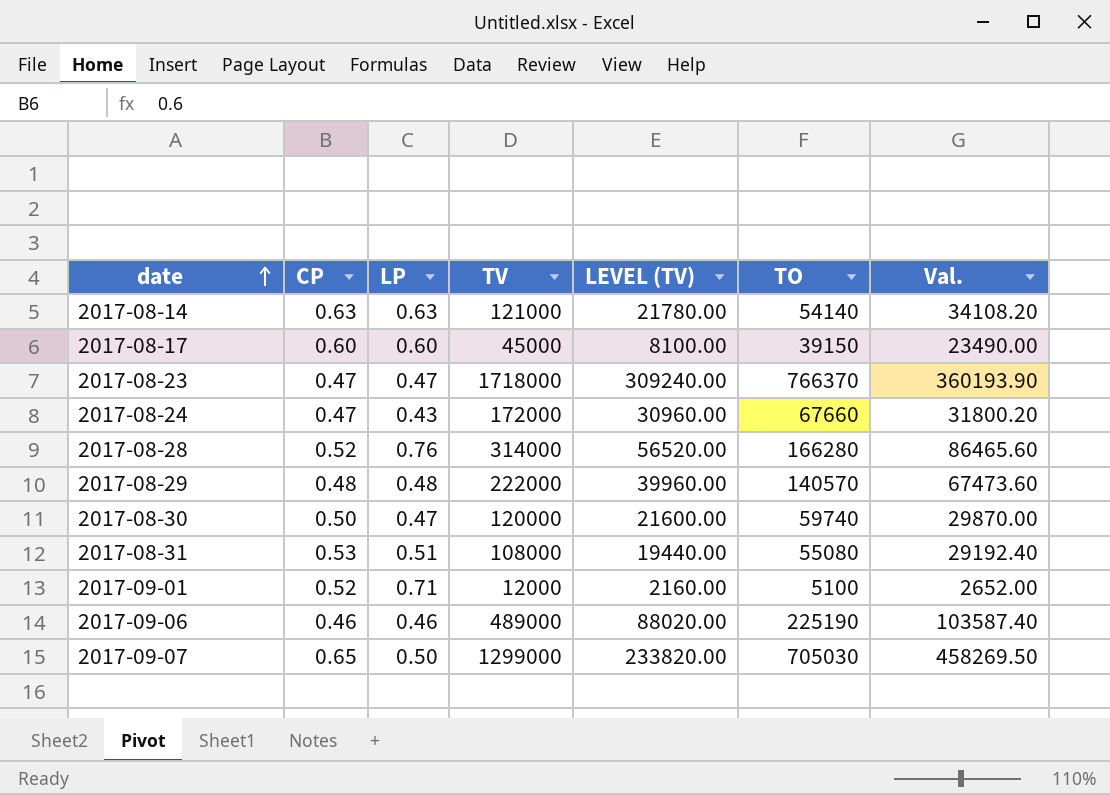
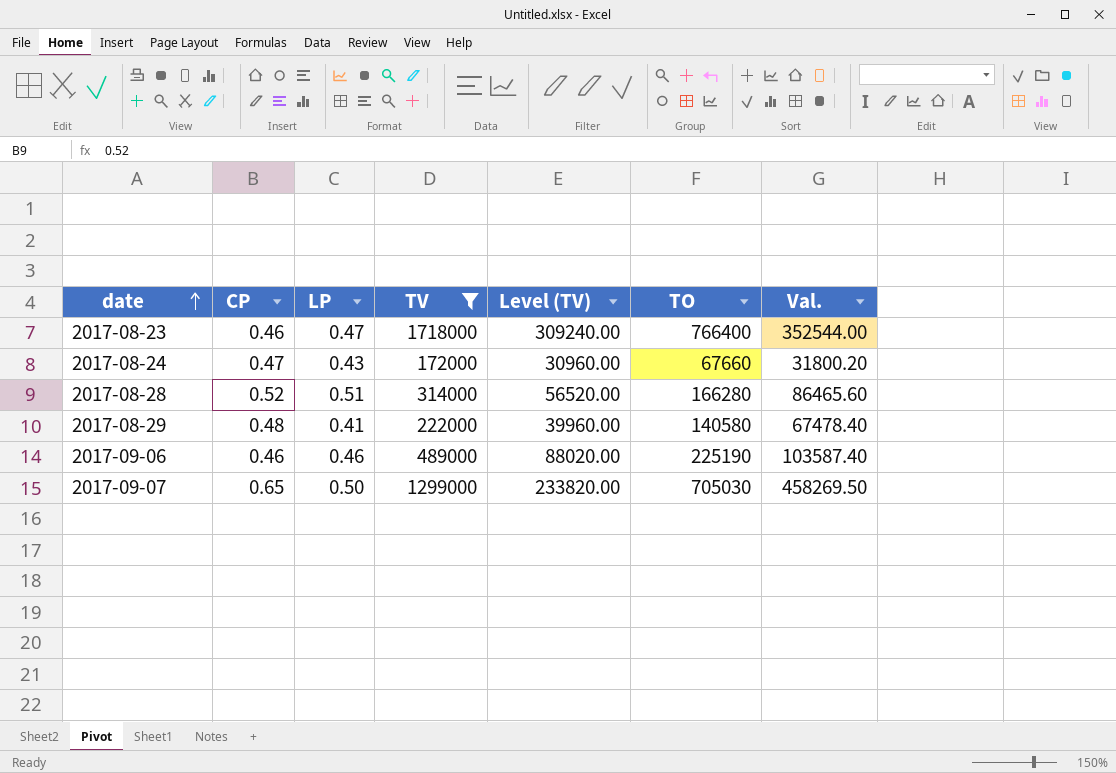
filter: none -> TV >= 172000
column name: LEVEL (TV) -> Level (TV)
2017-08-23 | CP: 0.47 -> 0.46
2017-08-23 | TO: 766370 -> 766400
2017-08-23 | Val.: 360193.90 -> 352544.00
2017-08-28 | LP: 0.76 -> 0.51
2017-08-29 | LP: 0.48 -> 0.41
2017-08-29 | TO: 140570 -> 140580
2017-08-29 | Val.: 67473.60 -> 67478.40

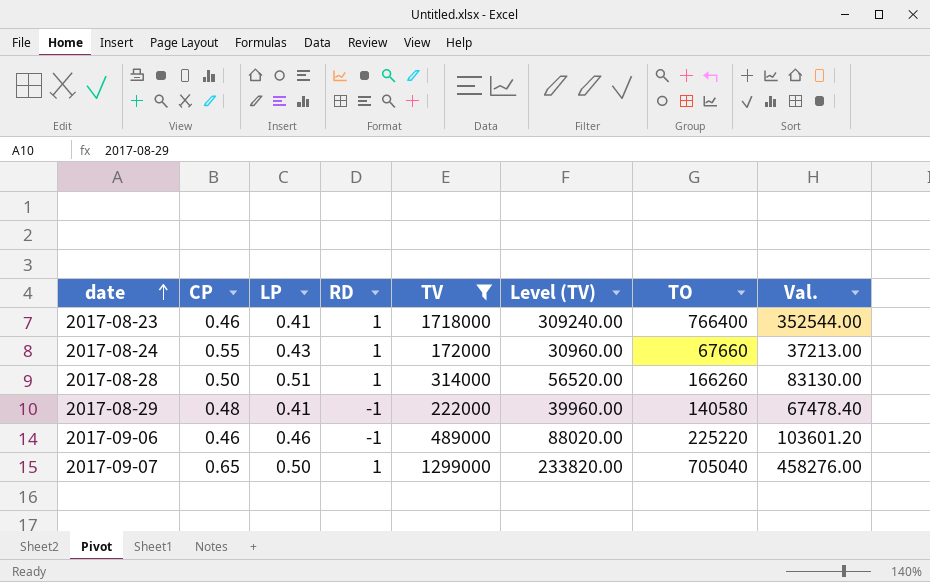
column RD | position: none -> 4
2017-08-23 | LP: 0.47 -> 0.41
2017-08-24 | CP: 0.47 -> 0.55
2017-08-24 | Val.: 31800.20 -> 37213.00
2017-08-28 | CP: 0.52 -> 0.50
2017-08-28 | TO: 166280 -> 166260
2017-08-28 | Val.: 86465.60 -> 83130.00
2017-09-06 | TO: 225190 -> 225220
2017-09-06 | Val.: 103587.40 -> 103601.20
2017-09-07 | TO: 705030 -> 705040
2017-09-07 | Val.: 458269.50 -> 458276.00

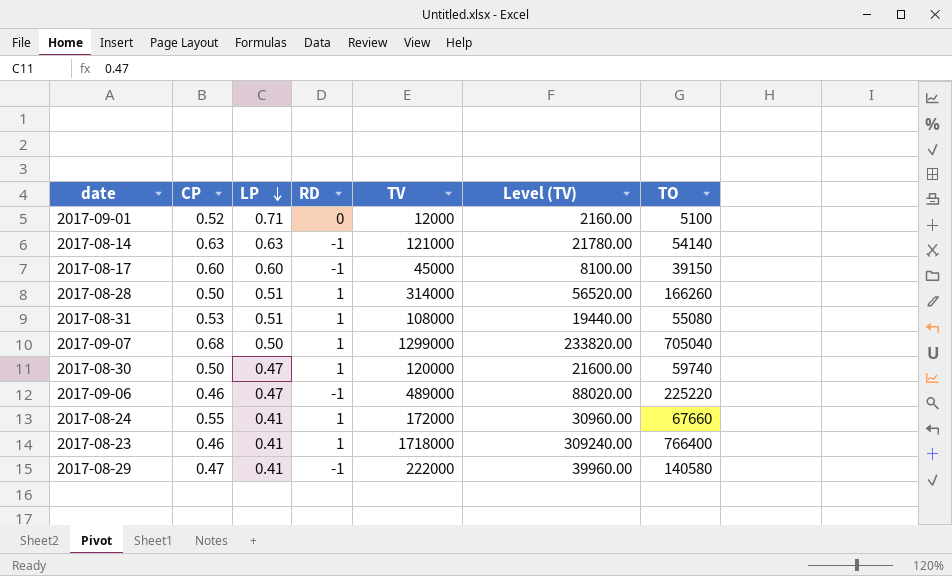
filter: TV >= 172000 -> none
row order: date ascending -> LP descending
column Val. | formula: [CP] * [TO] -> none
2017-09-07 | CP: 0.65 -> 0.68
2017-09-06 | LP: 0.46 -> 0.47
2017-08-24 | LP: 0.43 -> 0.41
2017-08-29 | CP: 0.48 -> 0.47

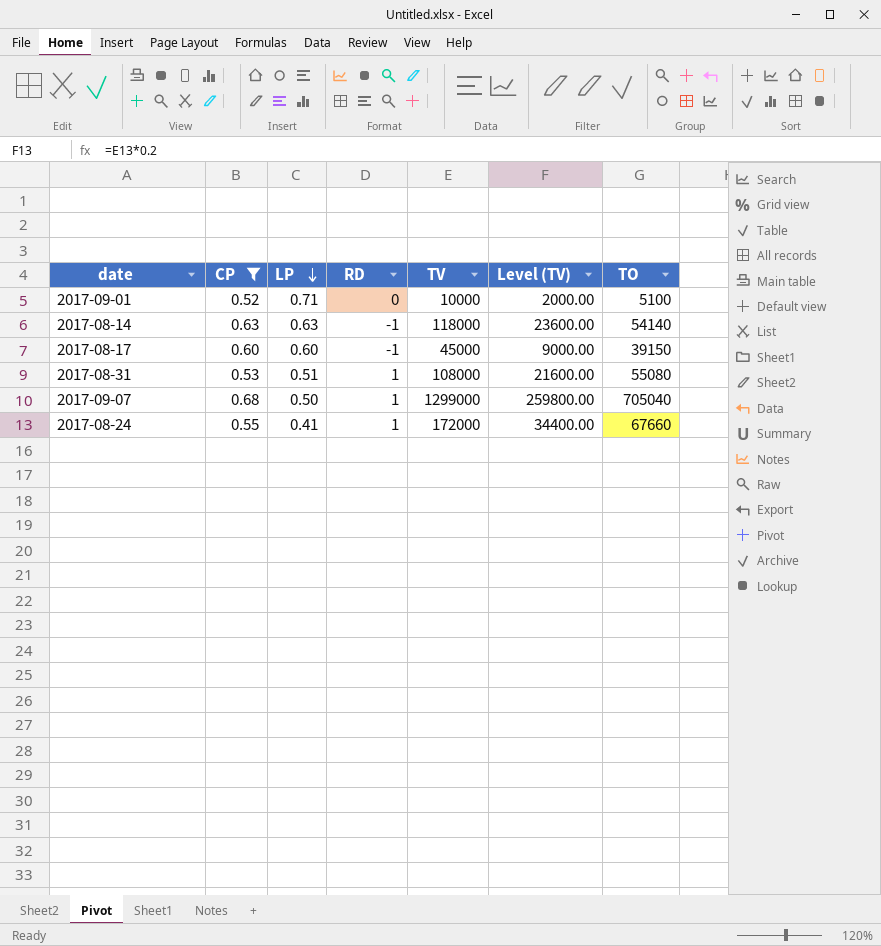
filter: none -> CP >= 0.52
column Level (TV) | formula: [TV] * 0.18 -> [TV] * 0.2
2017-09-01 | TV: 12000 -> 10000
2017-08-14 | TV: 121000 -> 118000

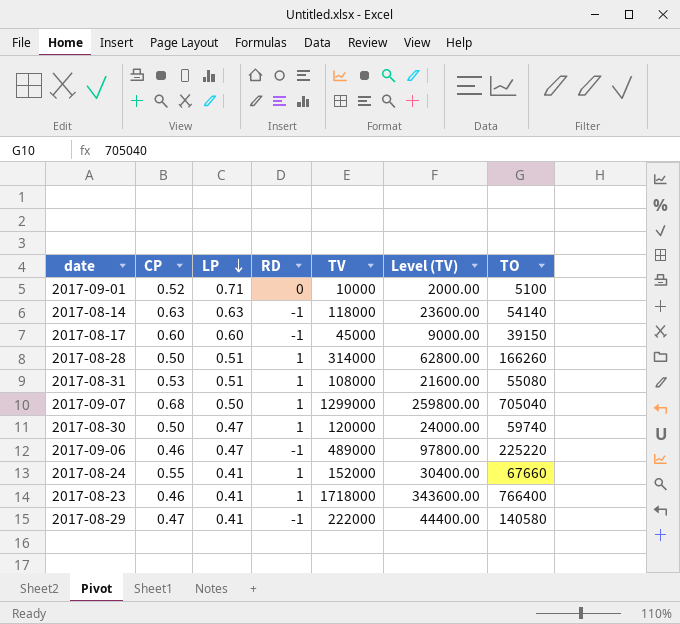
filter: CP >= 0.52 -> none
2017-08-24 | TV: 172000 -> 152000
2017-08-24 | Level (TV): 34400.00 -> 30400.00

